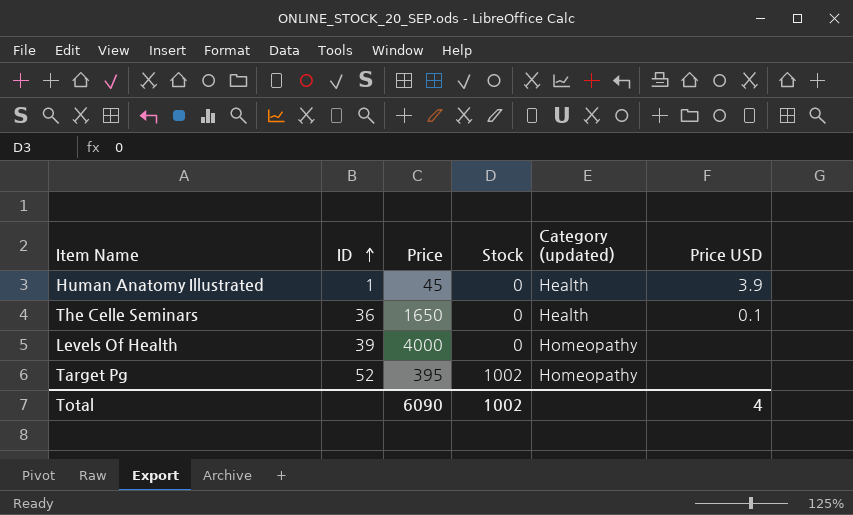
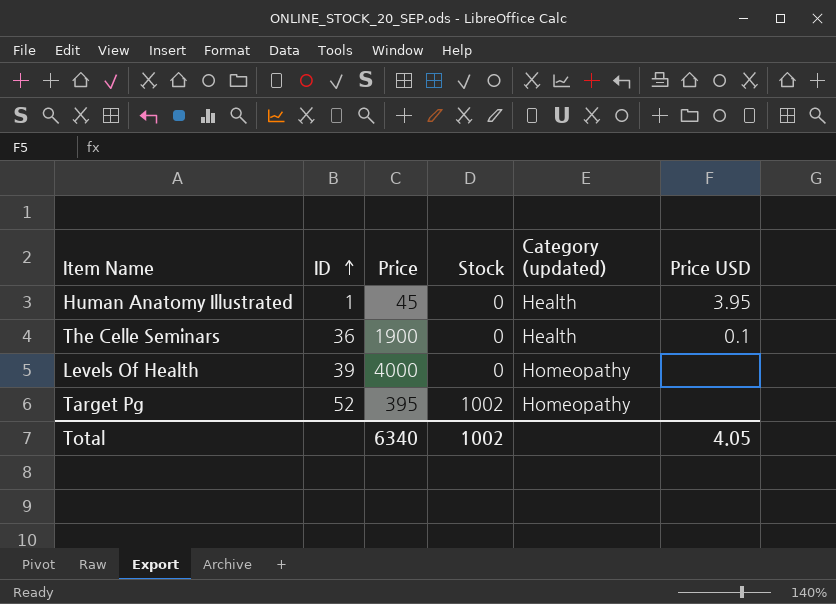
Human Anatomy Illustrated | Price USD: 3.9 -> 3.95
The Celle Seminars | Price: 1650 -> 1900
Total | Price: 6090 -> 6340
Total | Price USD: 4 -> 4.05

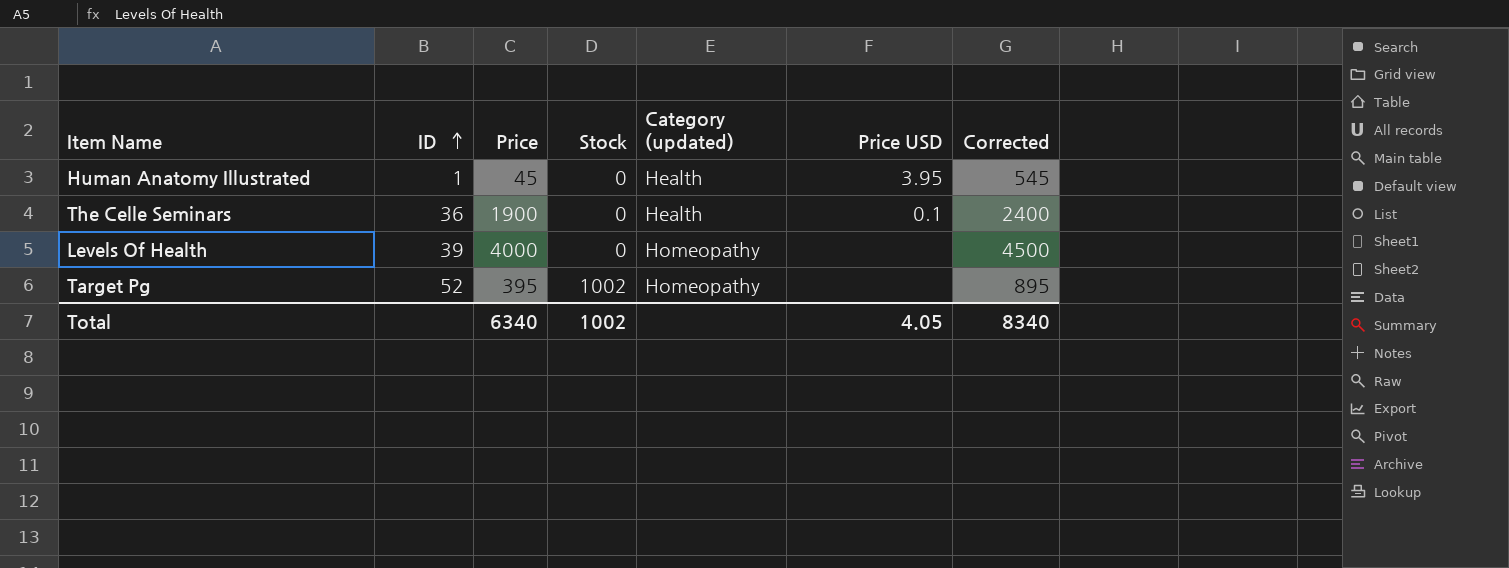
column Corrected | formula: none -> [Price] + 500

